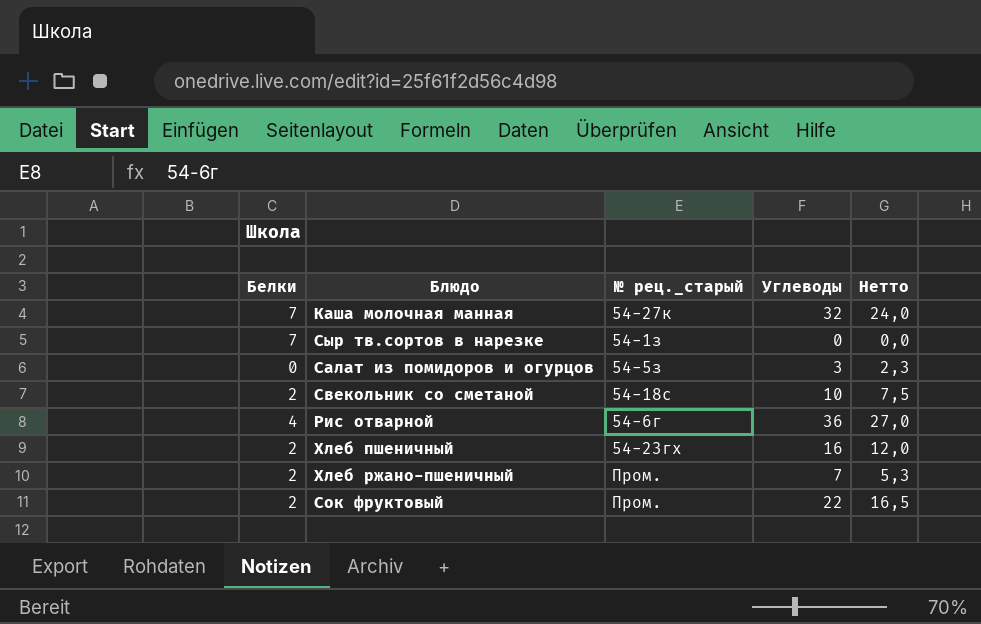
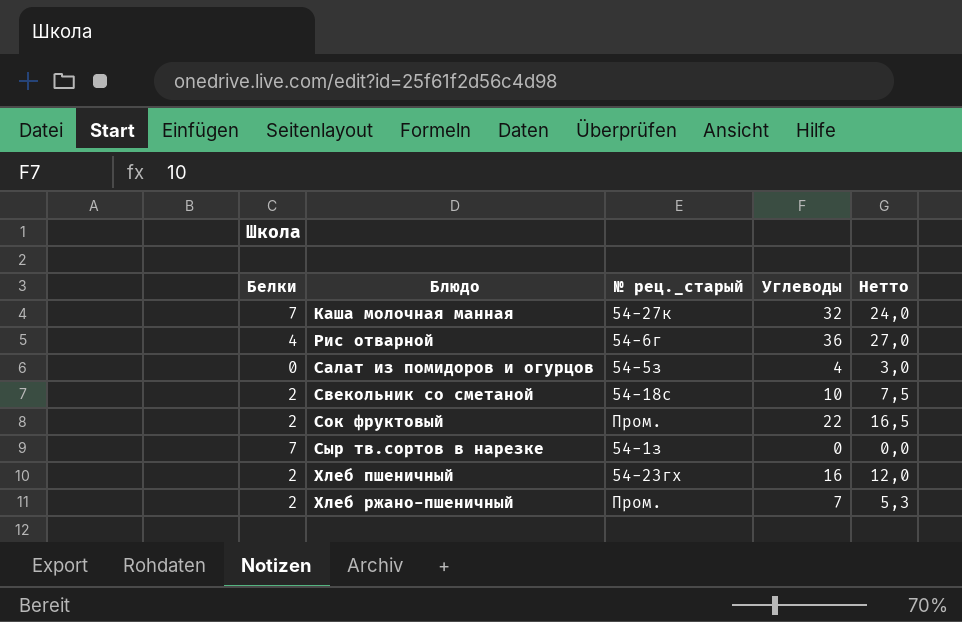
row order: none -> Блюдо ascending
Салат из помидоров и огурцов | Углеводы: 3 -> 4
Салат из помидоров и огурцов | Нетто: 2,3 -> 3,0

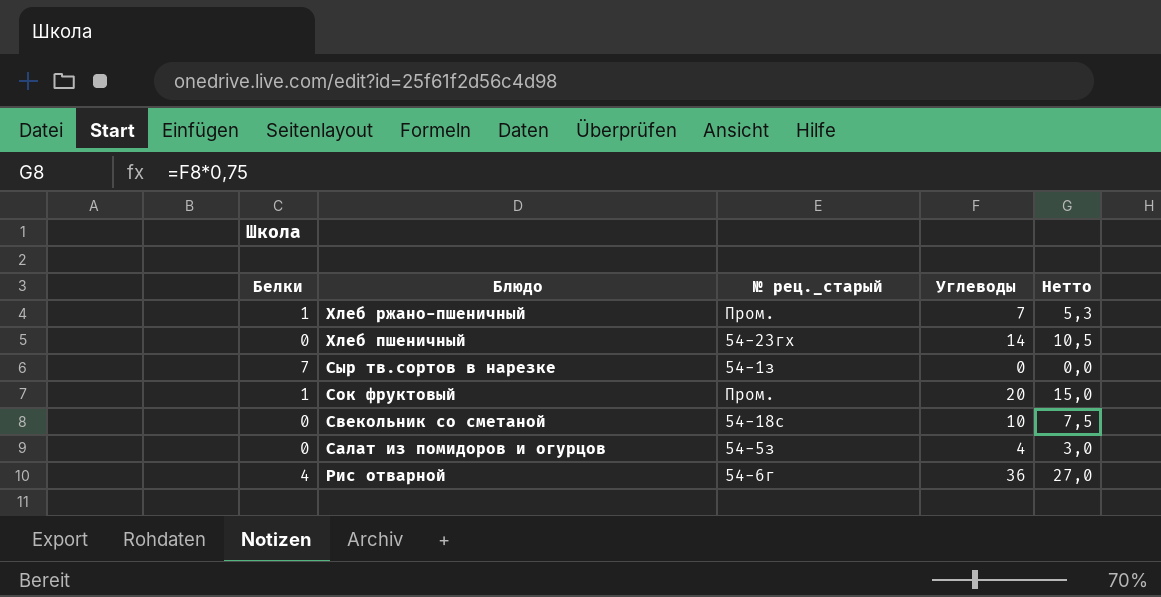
row order: Блюдо ascending -> Блюдо descending
row Каша молочная манная: 7 | 54-27к | 32 | 24,0 -> none
Хлеб ржано-пшеничный | Белки: 2 -> 1
Хлеб пшеничный | Белки: 2 -> 0
Хлеб пшеничный | Углеводы: 16 -> 14
Хлеб пшеничный | Нетто: 12,0 -> 10,5
Сок фруктовый | Белки: 2 -> 1
Сок фруктовый | Углеводы: 22 -> 20
Сок фруктовый | Нетто: 16,5 -> 15,0
Свекольник со сметаной | Белки: 2 -> 0

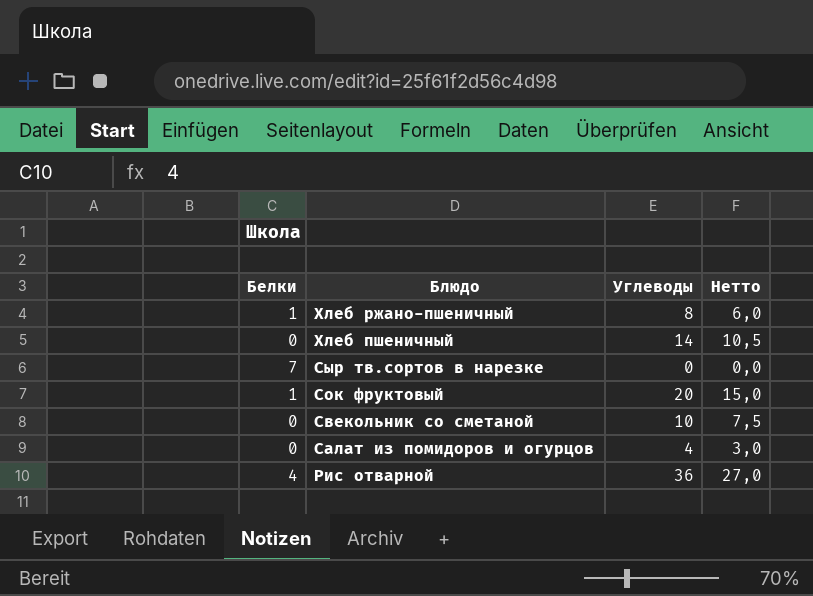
column № рец._старый | position: 3 -> none
Хлеб ржано-пшеничный | Углеводы: 7 -> 8
Хлеб ржано-пшеничный | Нетто: 5,3 -> 6,0

